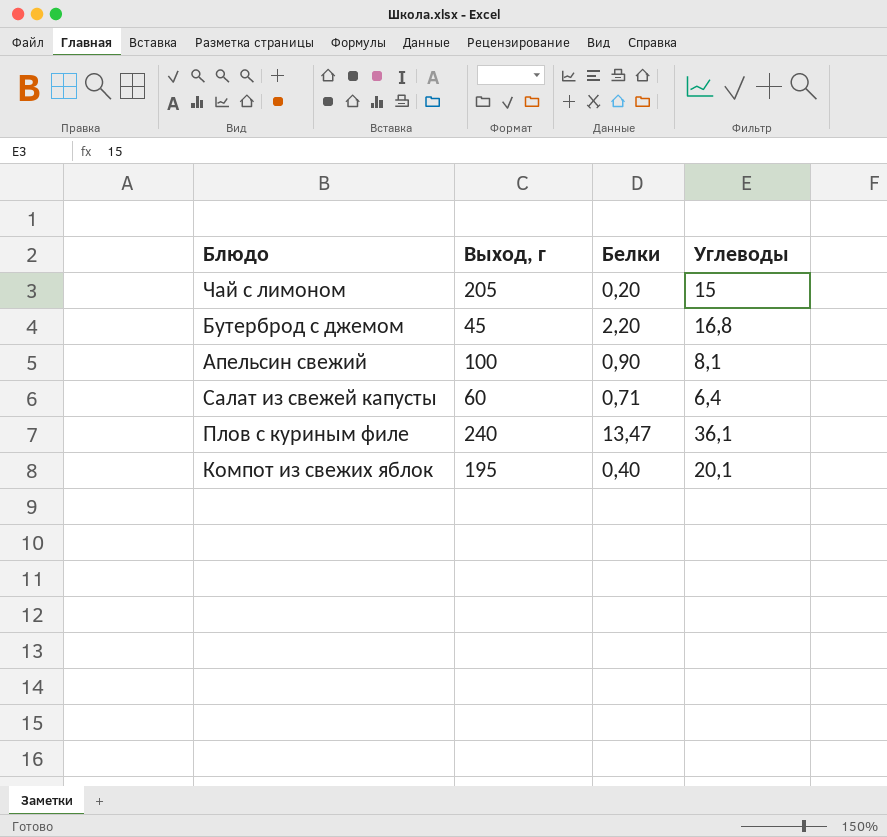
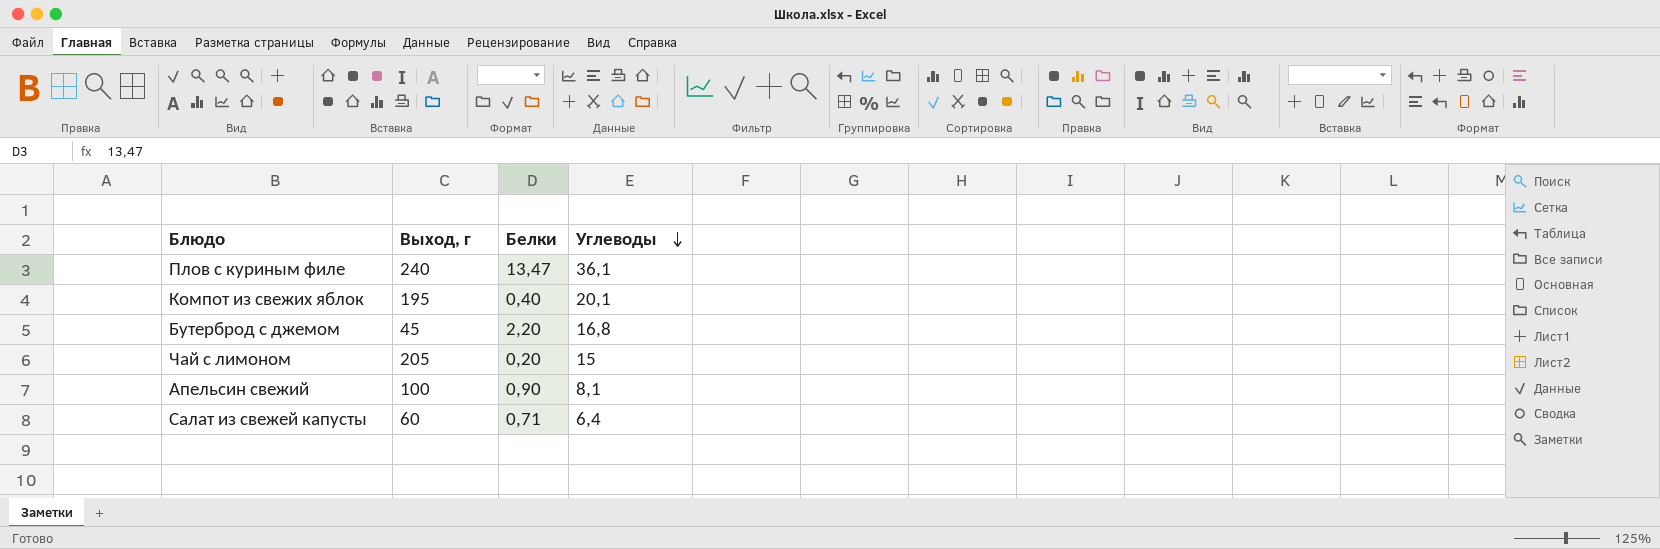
row order: none -> Углеводы descending

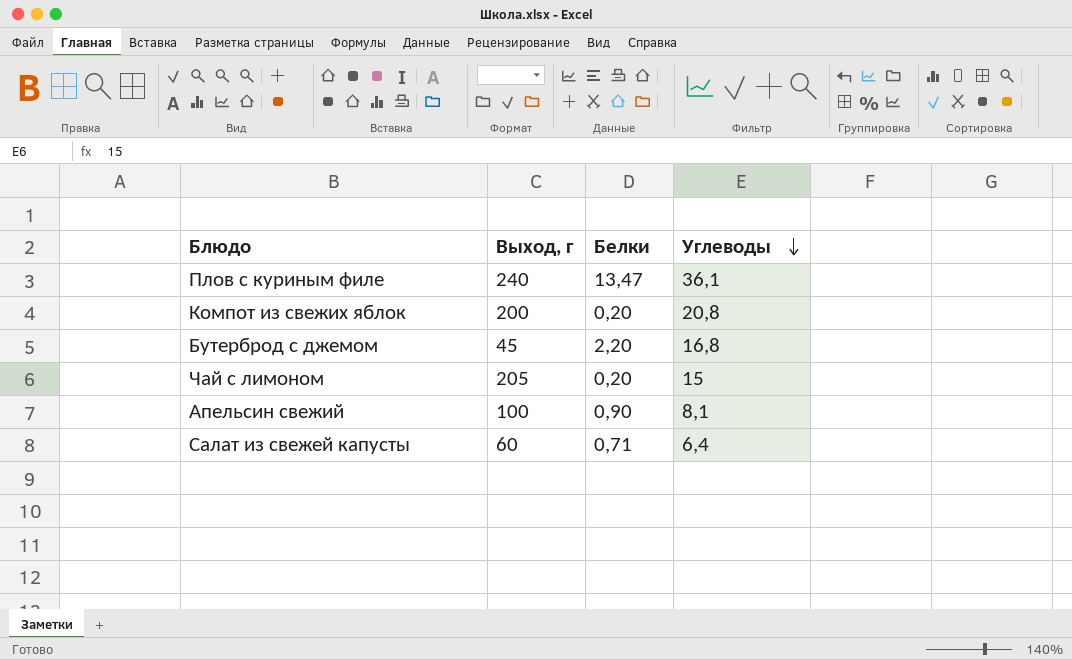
Компот из свежих яблок | Выход, г: 195 -> 200
Компот из свежих яблок | Белки: 0,40 -> 0,20
Компот из свежих яблок | Углеводы: 20,1 -> 20,8

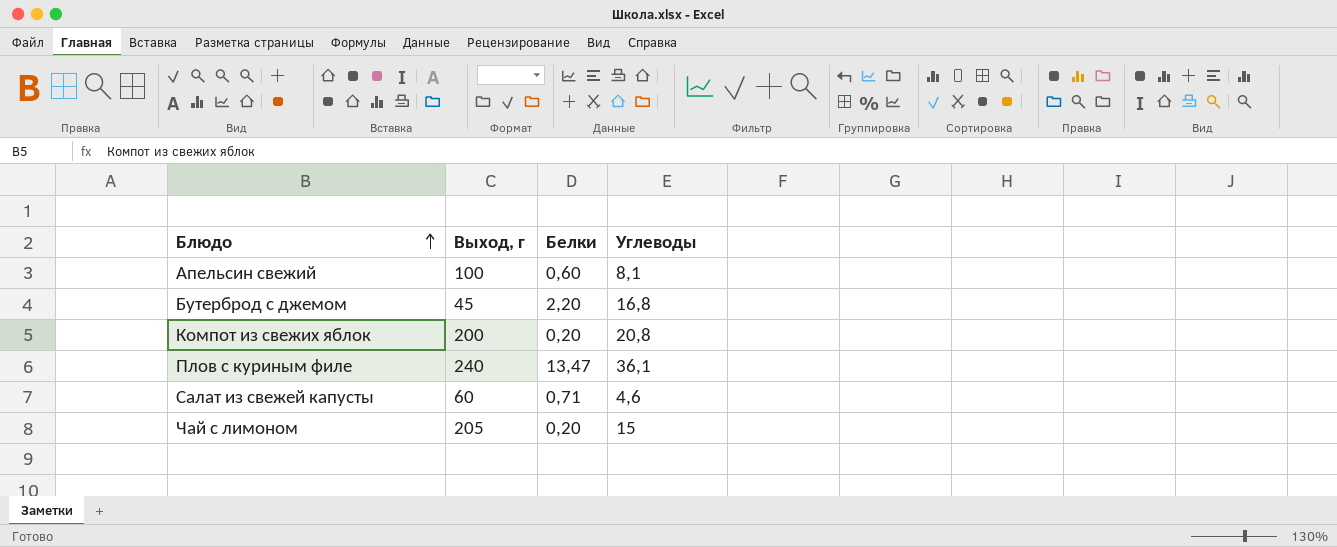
row order: Углеводы descending -> Блюдо ascending
Апельсин свежий | Белки: 0,90 -> 0,60
Салат из свежей капусты | Углеводы: 6,4 -> 4,6

